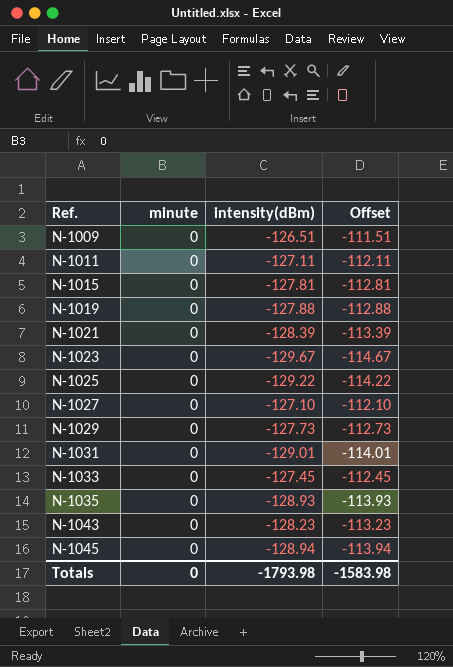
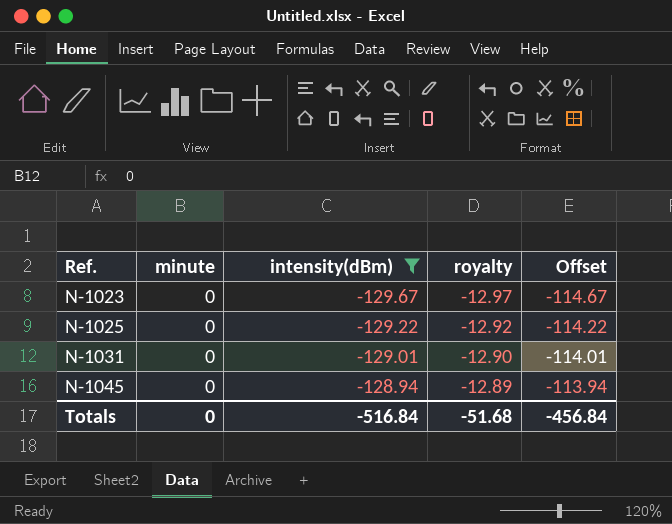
filter: none -> intensity(dBm) <= -128.94
column royalty | formula: none -> [intensity(dBm)] * 0.1
Totals | intensity(dBm): -1793.98 -> -516.84
Totals | Offset: -1583.98 -> -456.84

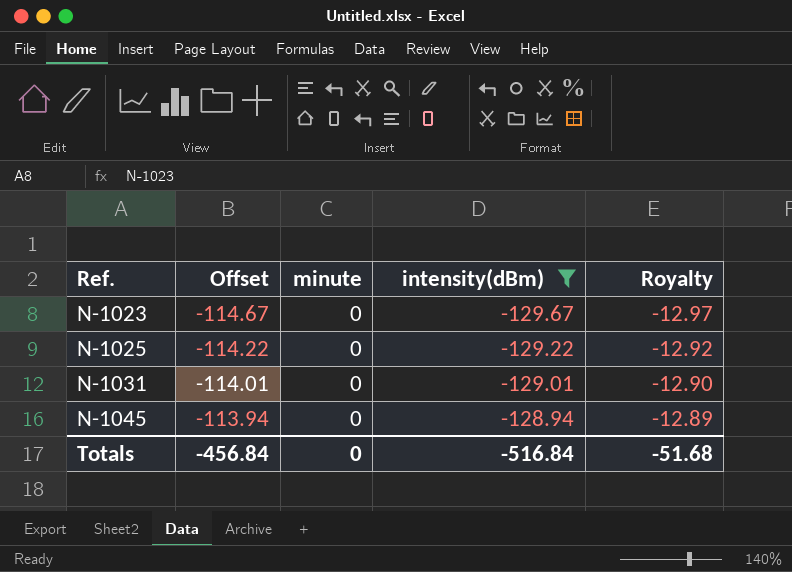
column Offset | position: 5 -> 2
column name: royalty -> Royalty

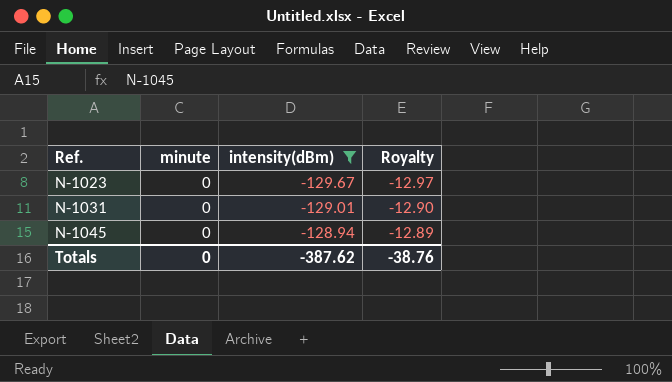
column Offset | formula: [intensity(dBm)] + 15 -> none
row N-1025: -114.22 | 0 | -129.22 | -12.92 -> none
Totals | intensity(dBm): -516.84 -> -387.62
Totals | Royalty: -51.68 -> -38.76

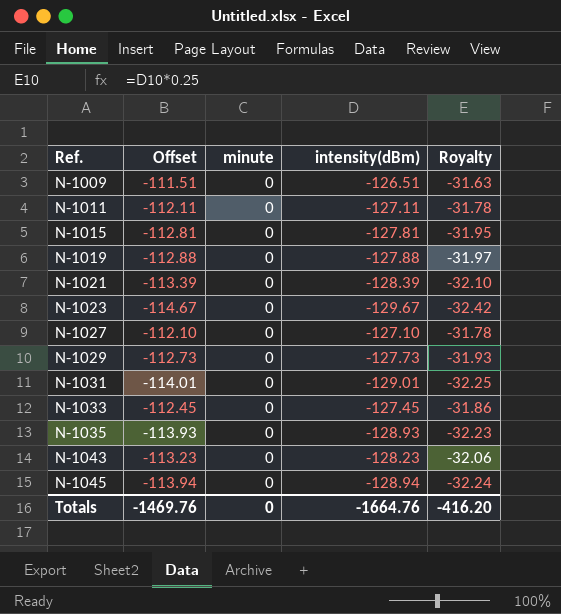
filter: intensity(dBm) <= -128.94 -> none
column Offset | formula: none -> [intensity(dBm)] + 15
column Royalty | formula: [intensity(dBm)] * 0.1 -> [intensity(dBm)] * 0.25
Totals | intensity(dBm): -387.62 -> -1664.76
Totals | Royalty: -38.76 -> -416.20

